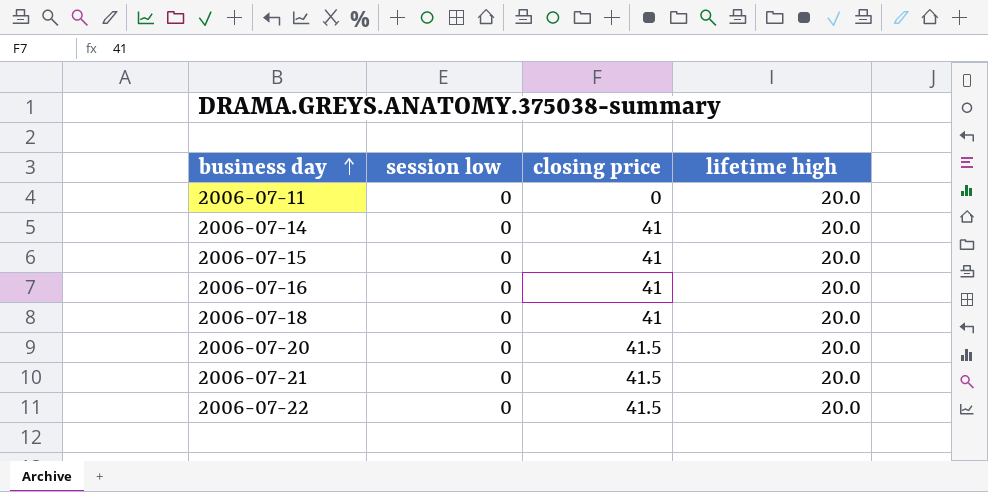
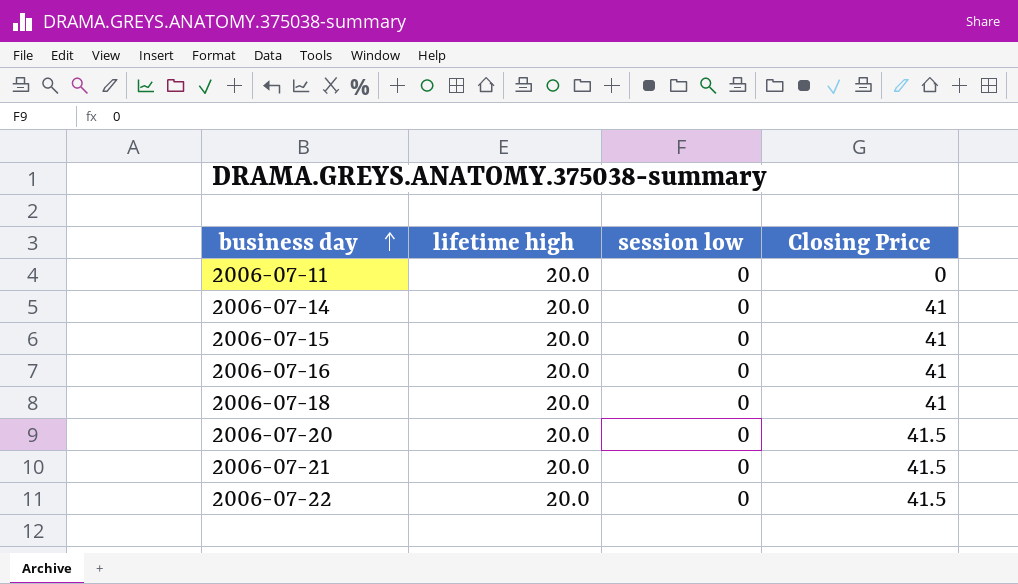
column lifetime high | position: 4 -> 2
column name: closing price -> Closing Price

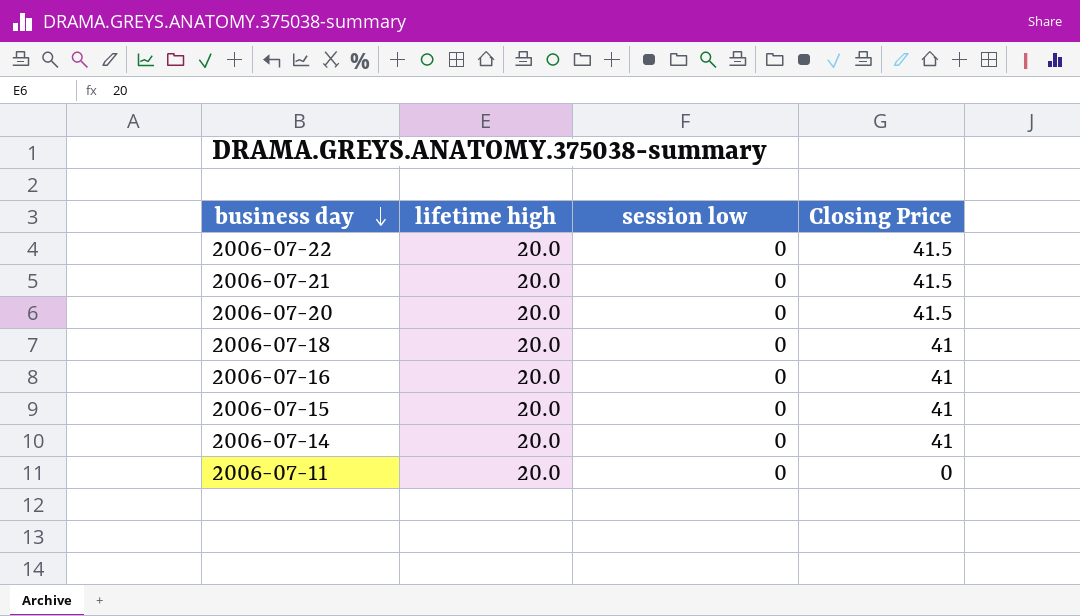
row order: business day ascending -> business day descending

